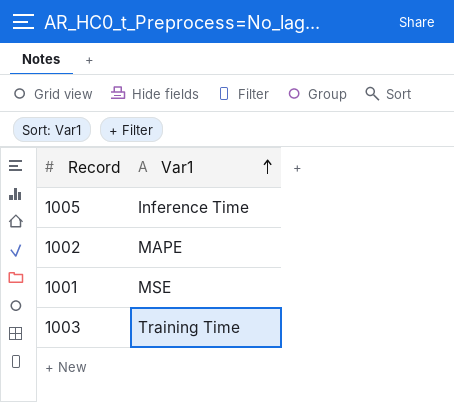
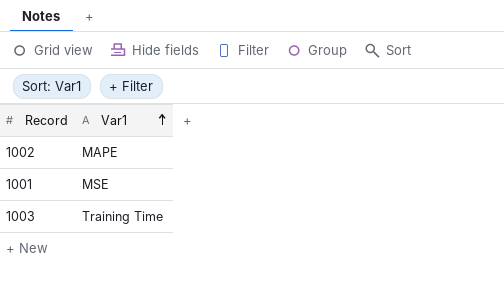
row 1005: Inference Time -> none

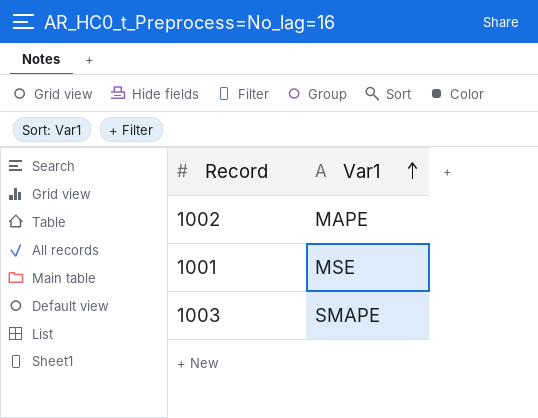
1003 | Var1: Training Time -> SMAPE

